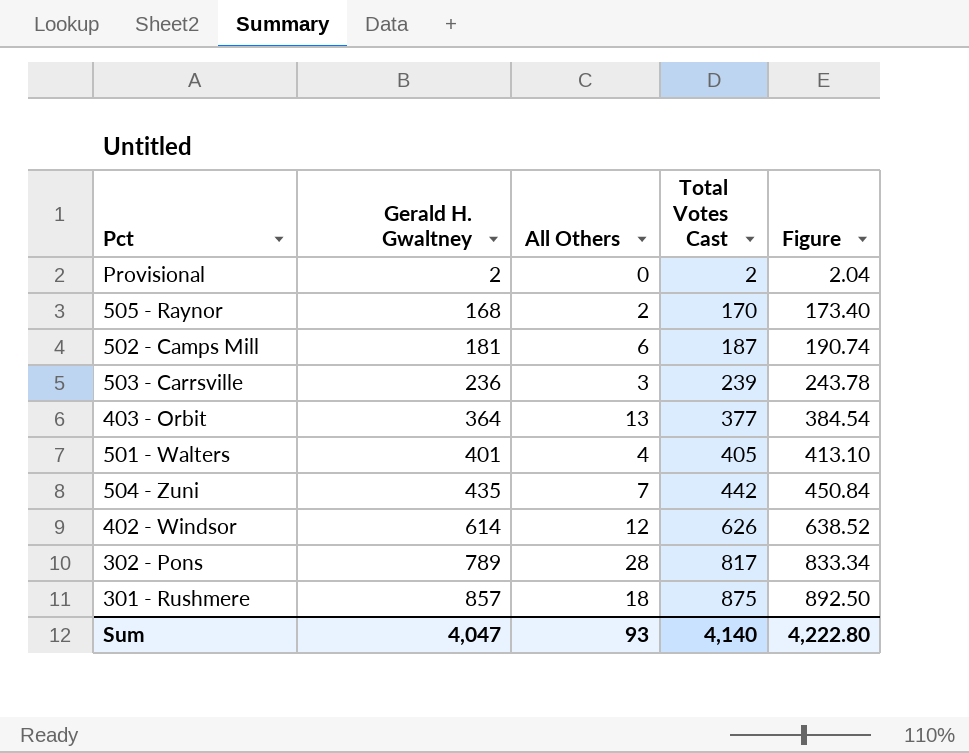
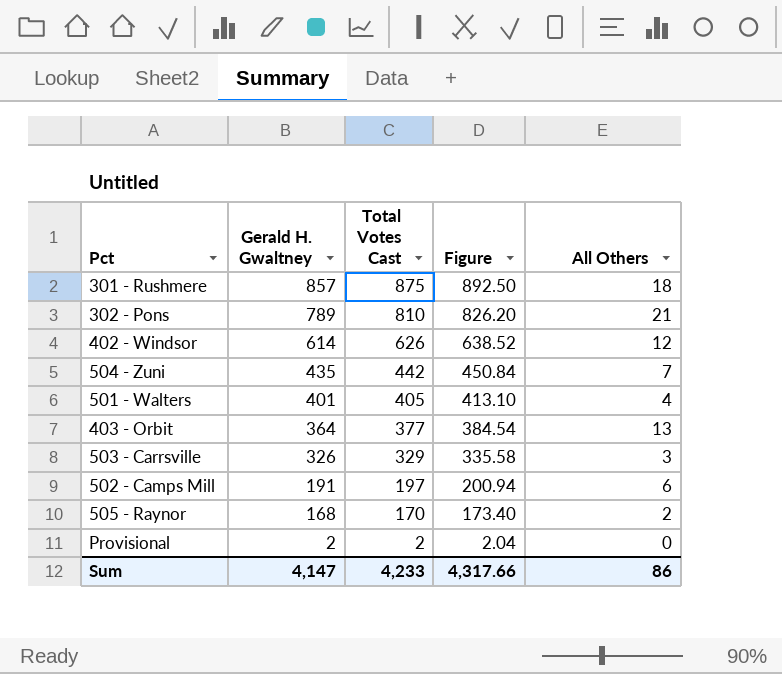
row order: Gerald H. Gwaltney ascending -> Gerald H. Gwaltney descending
column All Others | position: 3 -> 5
302 - Pons | Total Votes Cast: 817 -> 810
302 - Pons | Figure: 833.34 -> 826.20
302 - Pons | All Others: 28 -> 21
503 - Carrsville | Gerald H. Gwaltney: 236 -> 326
503 - Carrsville | Total Votes Cast: 239 -> 329
503 - Carrsville | Figure: 243.78 -> 335.58
502 - Camps Mill | Gerald H. Gwaltney: 181 -> 191
502 - Camps Mill | Total Votes Cast: 187 -> 197
502 - Camps Mill | Figure: 190.74 -> 200.94
Sum | Gerald H. Gwaltney: 4,047 -> 4,147
Sum | Total Votes Cast: 4,140 -> 4,233
Sum | Figure: 4,222.80 -> 4,317.66
Sum | All Others: 93 -> 86

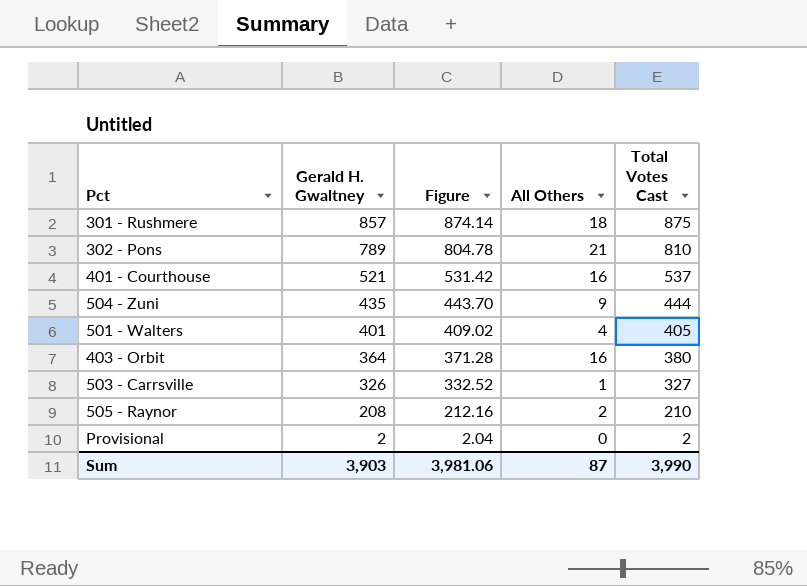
column Figure | formula: [Total Votes Cast] * 1.02 -> [Gerald H. Gwaltney] * 1.02
column Total Votes Cast | position: 3 -> 5
row 402 - Windsor: 614 | 626 | 638.52 | 12 -> none
row 502 - Camps Mill: 191 | 197 | 200.94 | 6 -> none
row 401 - Courthouse: none -> 521 | 531.42 | 16 | 537
504 - Zuni | All Others: 7 -> 9
504 - Zuni | Total Votes Cast: 442 -> 444
403 - Orbit | All Others: 13 -> 16
403 - Orbit | Total Votes Cast: 377 -> 380
503 - Carrsville | All Others: 3 -> 1
503 - Carrsville | Total Votes Cast: 329 -> 327
505 - Raynor | Gerald H. Gwaltney: 168 -> 208
505 - Raynor | Total Votes Cast: 170 -> 210
Sum | Gerald H. Gwaltney: 4,147 -> 3,903
Sum | Figure: 4,317.66 -> 3,981.06
Sum | All Others: 86 -> 87
Sum | Total Votes Cast: 4,233 -> 3,990

